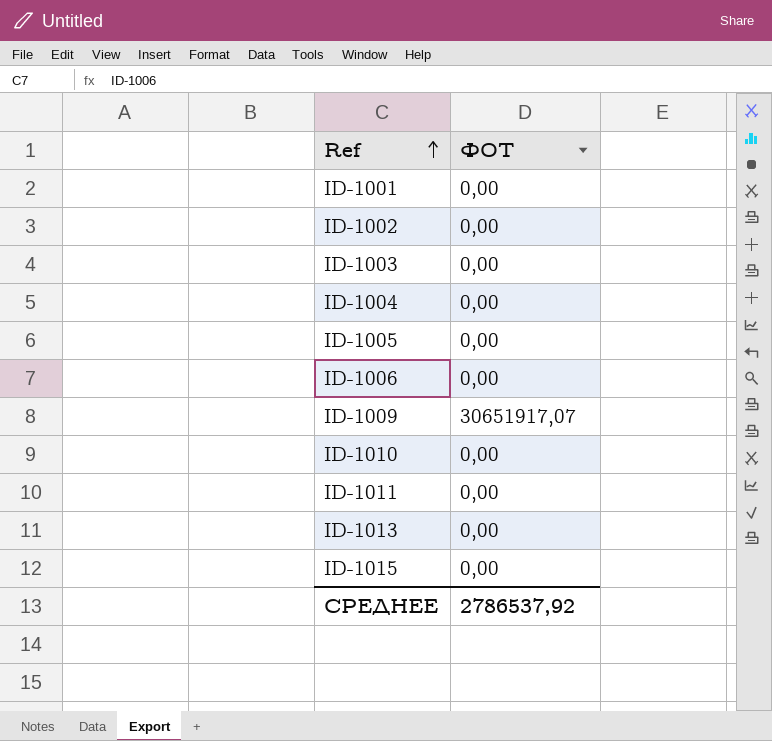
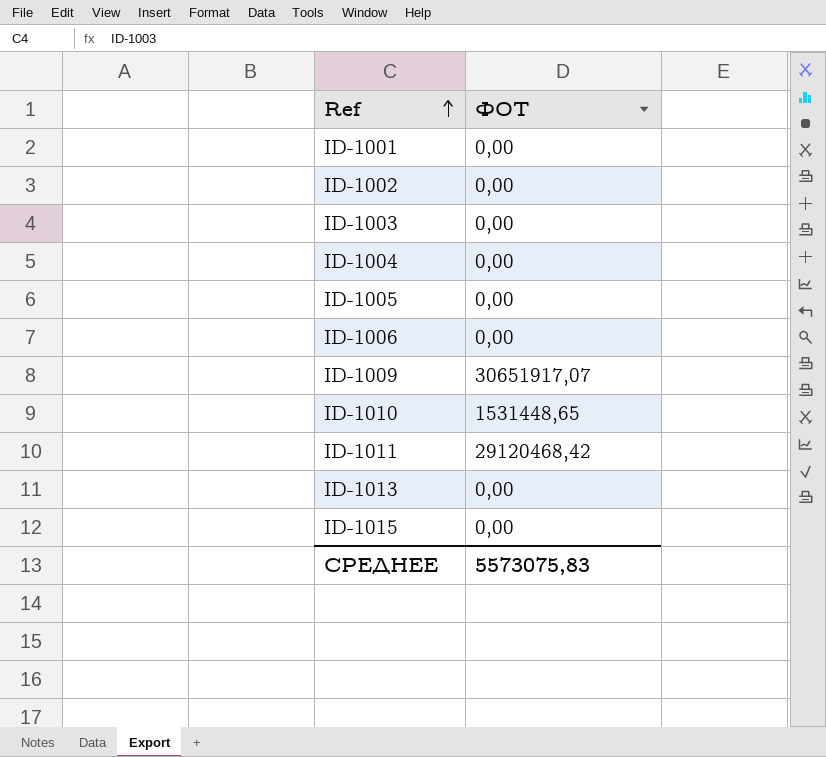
ID-1010 | ФОТ: 0,00 -> 1531448,65
ID-1011 | ФОТ: 0,00 -> 29120468,42
СРЕДНЕЕ | ФОТ: 2786537,92 -> 5573075,83

